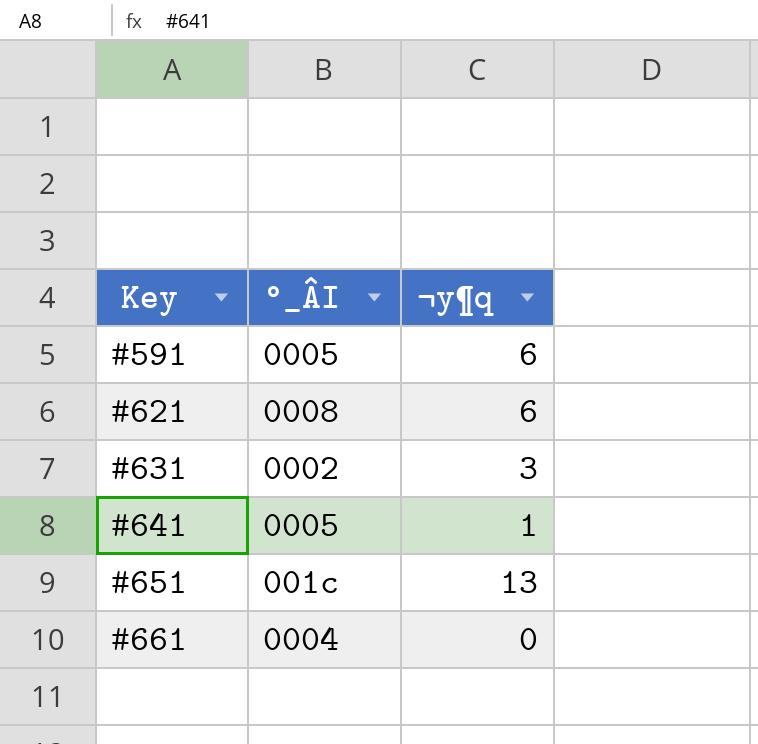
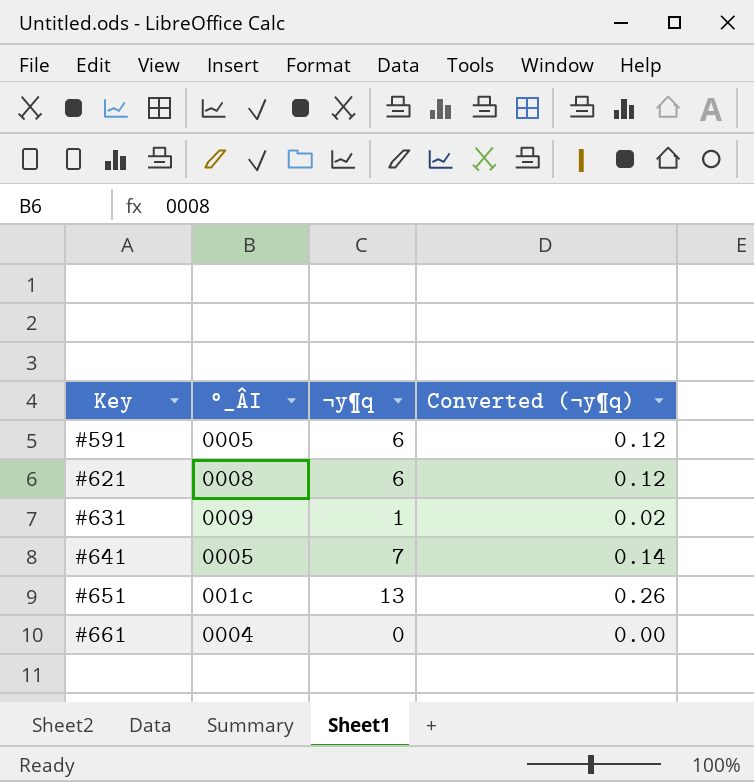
column Converted (¬y¶q) | formula: none -> [¬y¶q] * 0.02
#631 | °_ÂI: 0002 -> 0009
#631 | ¬y¶q: 3 -> 1
#641 | ¬y¶q: 1 -> 7

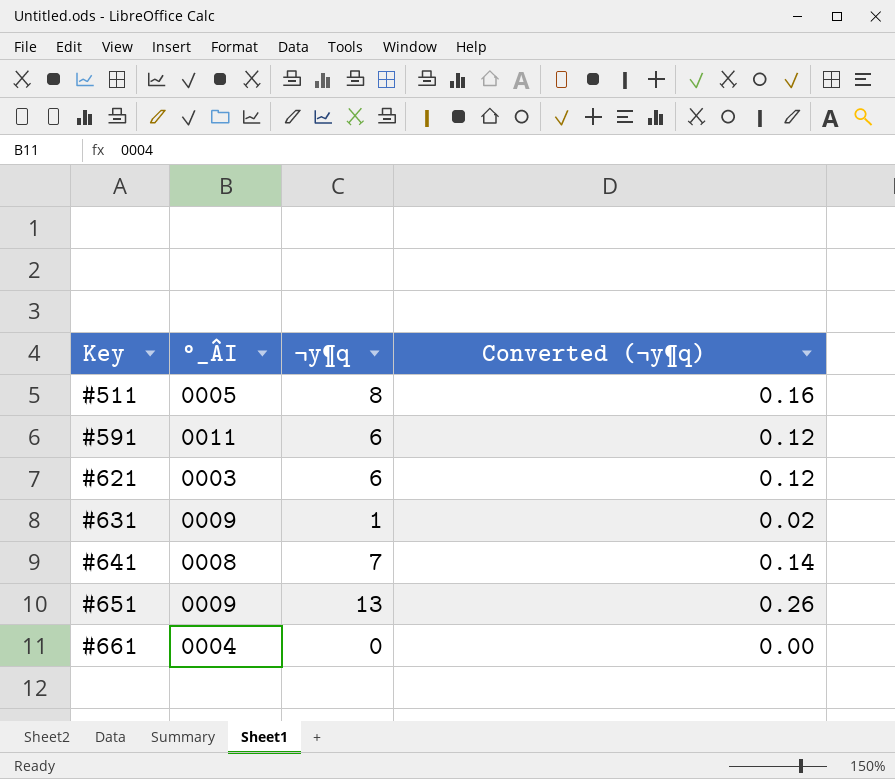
row #511: none -> 0005 | 8 | 0.16
#591 | °_ÂI: 0005 -> 0011
#621 | °_ÂI: 0008 -> 0003
#641 | °_ÂI: 0005 -> 0008
#651 | °_ÂI: 001c -> 0009

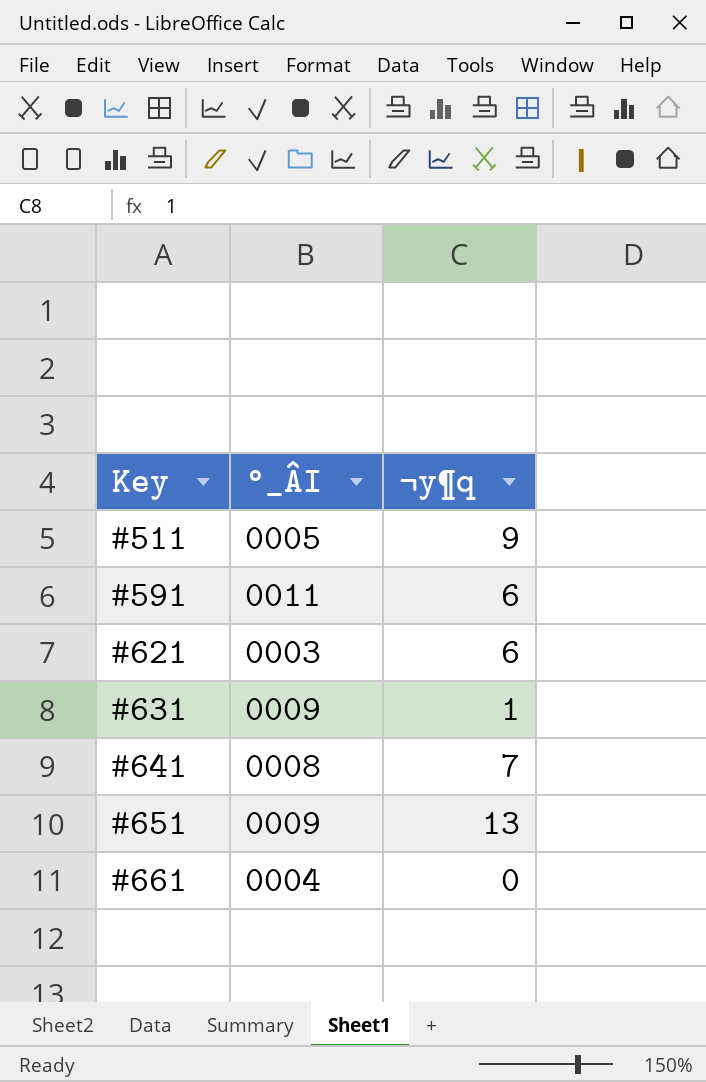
column Converted (¬y¶q) | formula: [¬y¶q] * 0.02 -> none
#511 | ¬y¶q: 8 -> 9

